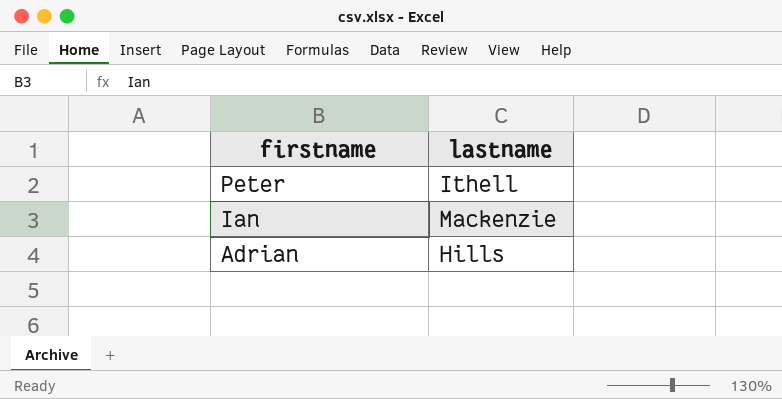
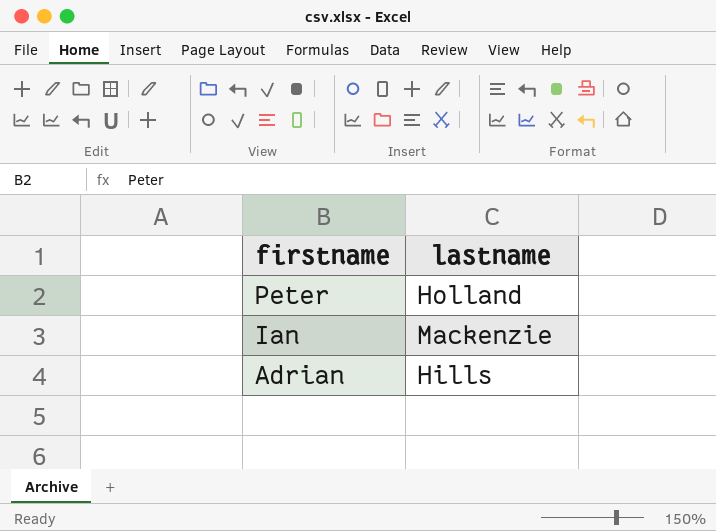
Peter | lastname: Ithell -> Holland

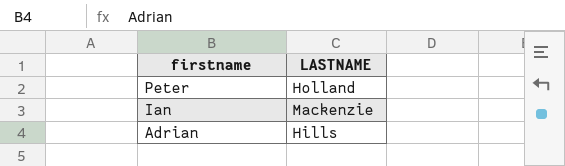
column name: lastname -> LASTNAME

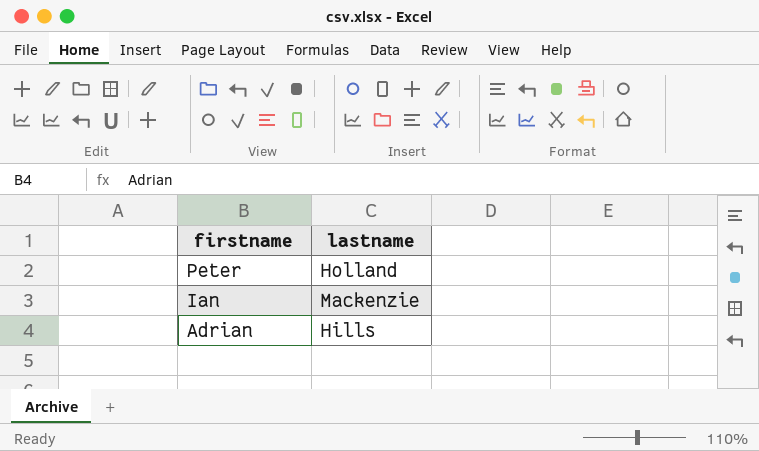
column name: LASTNAME -> lastname

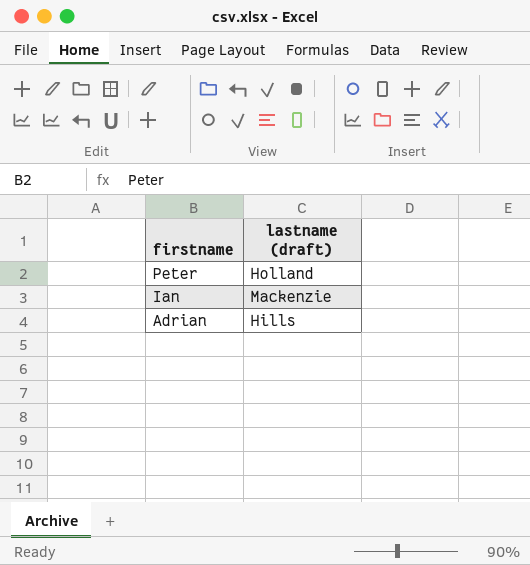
column name: lastname -> lastname (draft)

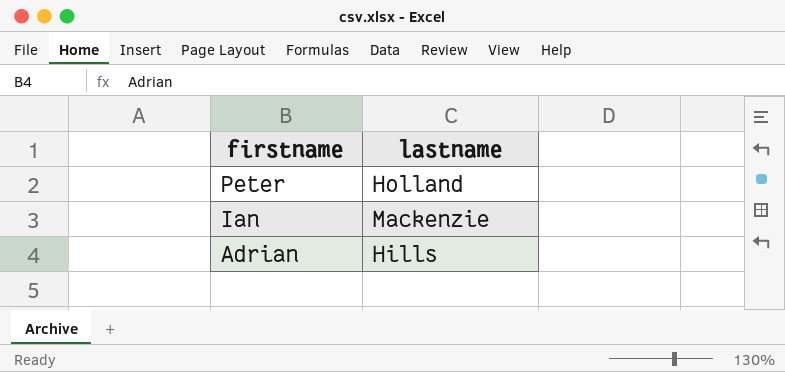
column name: lastname (draft) -> lastname

